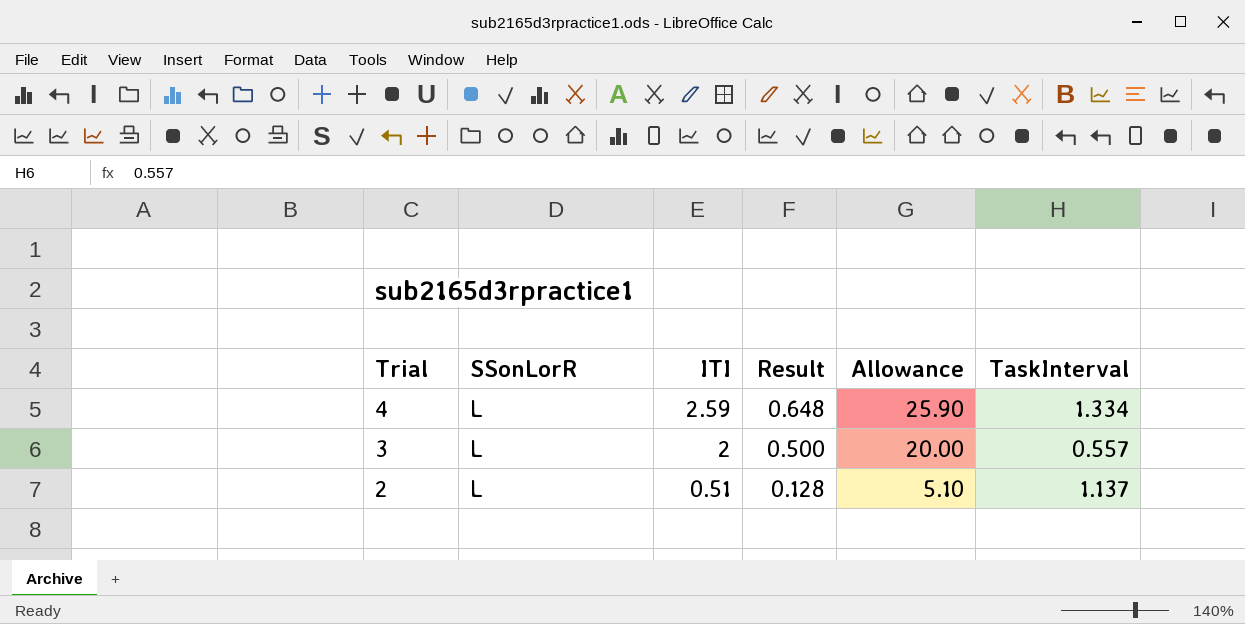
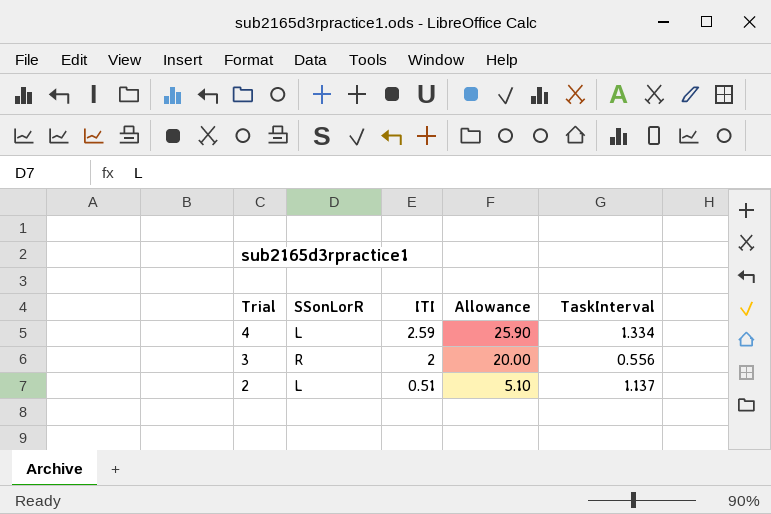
column Result | formula: [ITI] * 0.25 -> none
3 | SSonLorR: L -> R
3 | TaskInterval: 0.557 -> 0.556

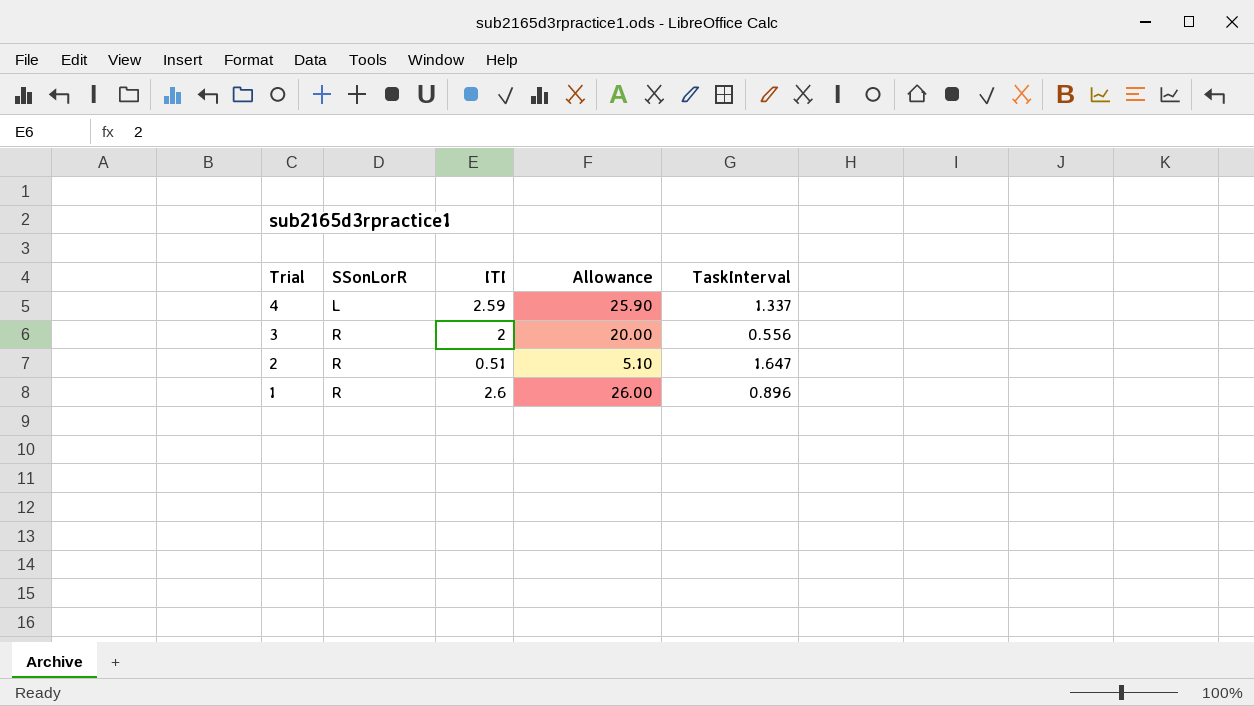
4 | TaskInterval: 1.334 -> 1.337
2 | SSonLorR: L -> R
2 | TaskInterval: 1.137 -> 1.647
row 1: none -> R | 2.6 | 26.00 | 0.896

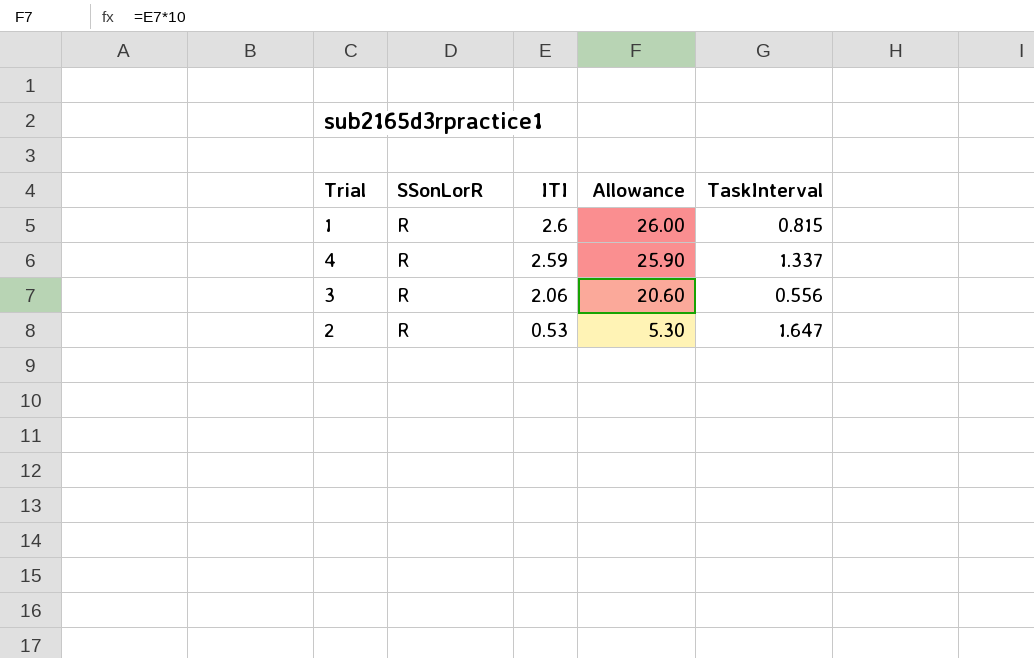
row order: Trial descending -> ITI descending
1 | TaskInterval: 0.896 -> 0.815
4 | SSonLorR: L -> R
3 | ITI: 2 -> 2.06
3 | Allowance: 20.00 -> 20.60
2 | ITI: 0.51 -> 0.53
2 | Allowance: 5.10 -> 5.30

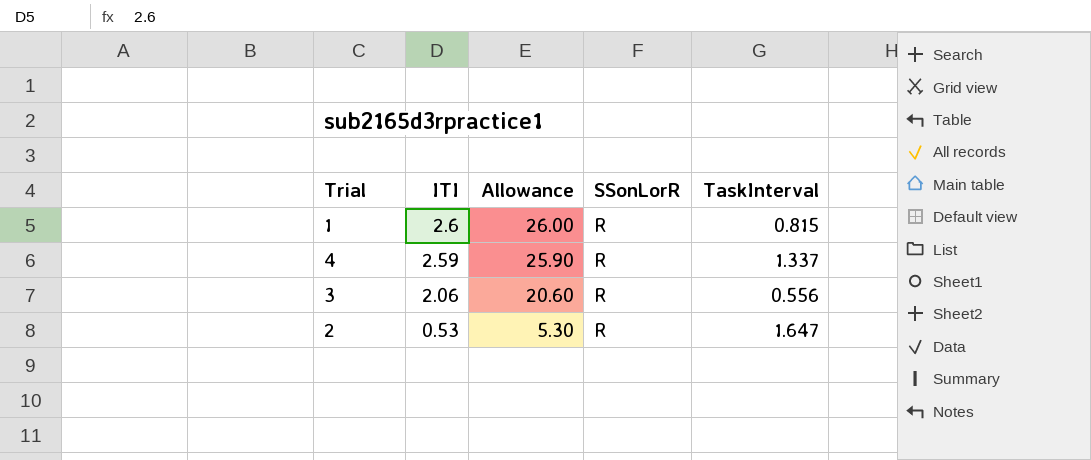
column SSonLorR | position: 2 -> 4

